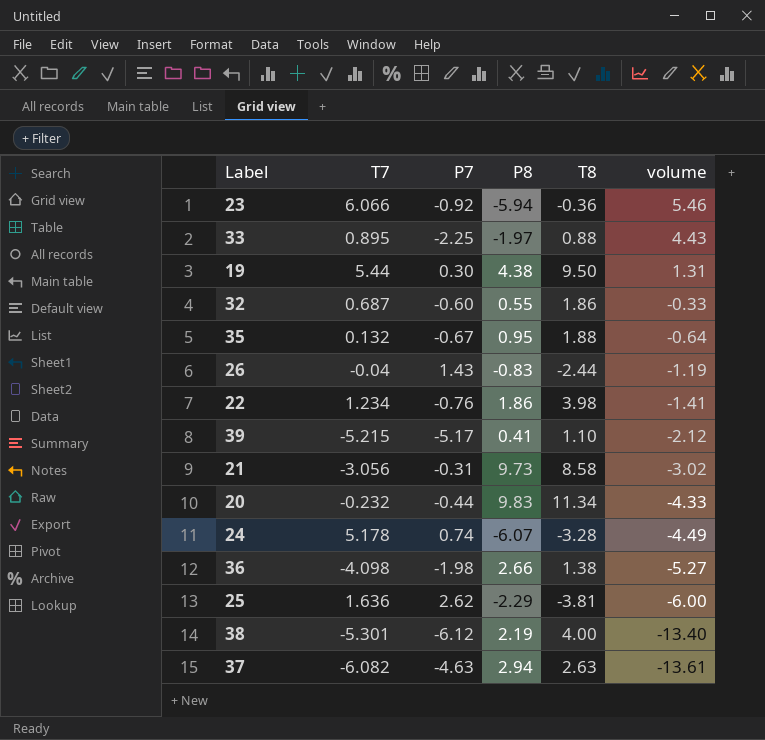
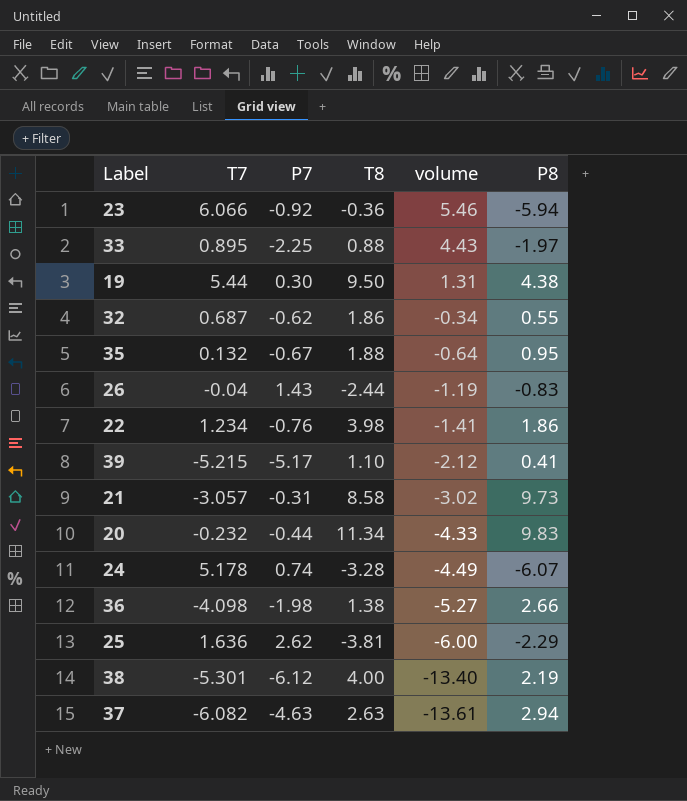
column P8 | position: 4 -> 6
32 | P7: -0.60 -> -0.62
32 | volume: -0.33 -> -0.34
21 | T7: -3.056 -> -3.057

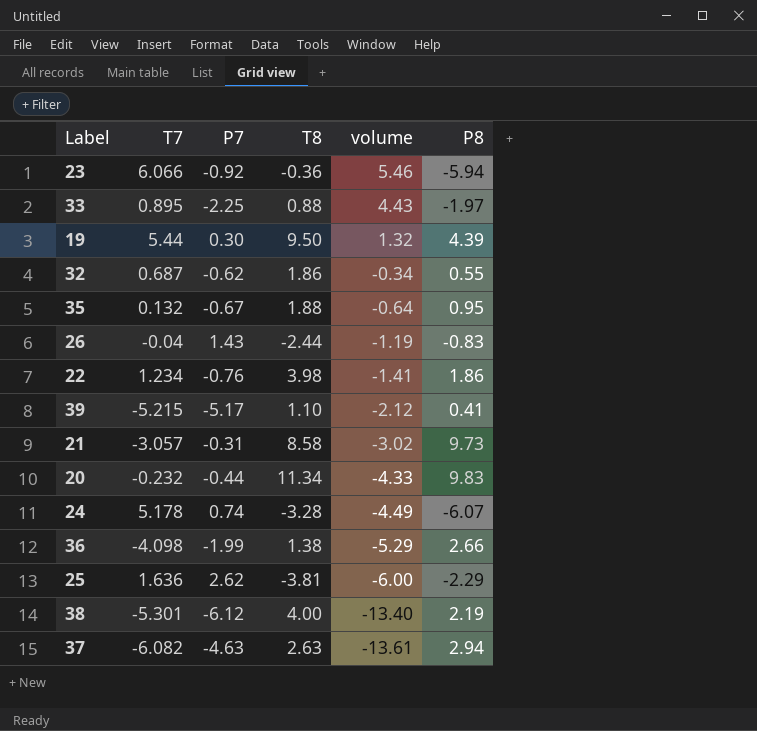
19 | volume: 1.31 -> 1.32
19 | P8: 4.38 -> 4.39
36 | P7: -1.98 -> -1.99
36 | volume: -5.27 -> -5.29

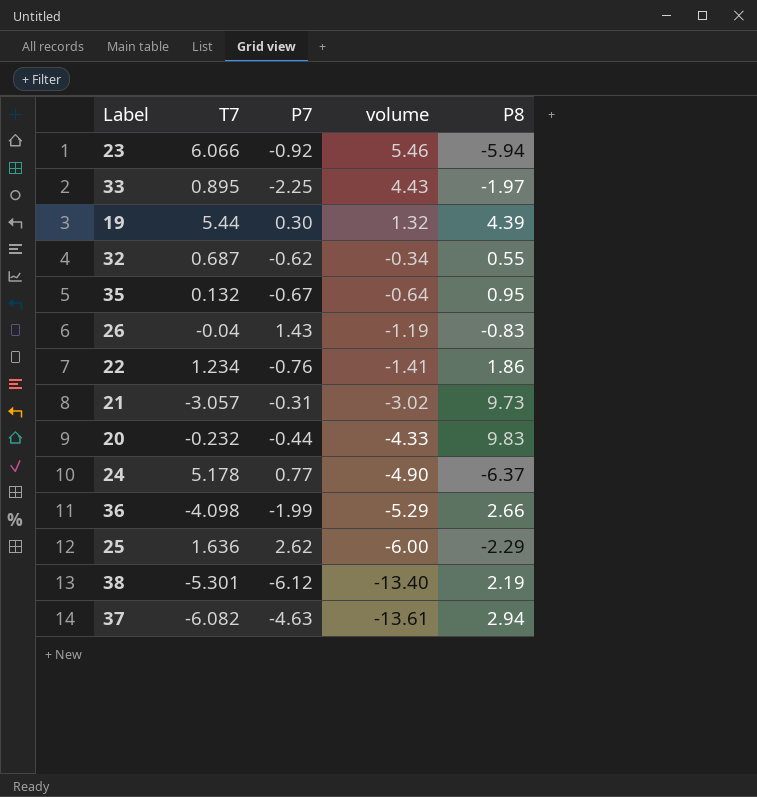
column T8 | position: 4 -> none
row 39: -5.215 | -5.17 | 1.10 | -2.12 | 0.41 -> none
24 | P7: 0.74 -> 0.77
24 | volume: -4.49 -> -4.90
24 | P8: -6.07 -> -6.37

